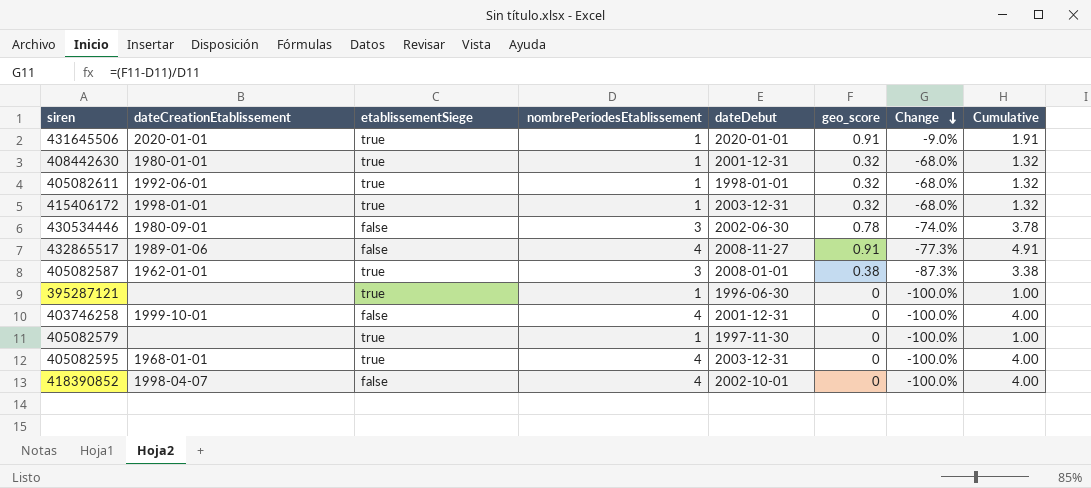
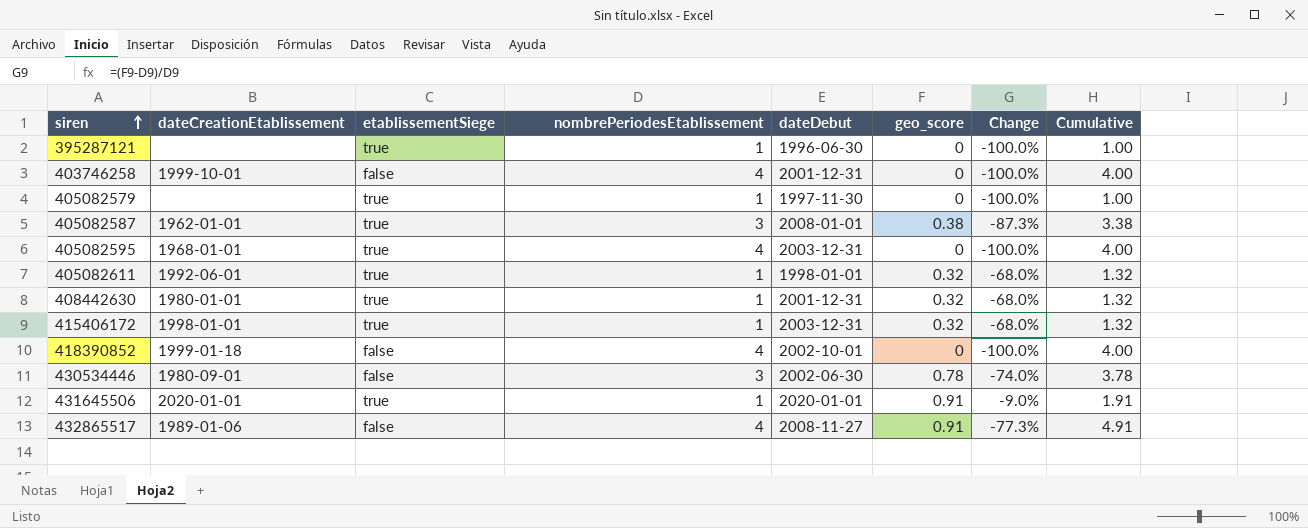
row order: Change descending -> siren ascending
418390852 | dateCreationEtablissement: 1998-04-07 -> 1999-01-18

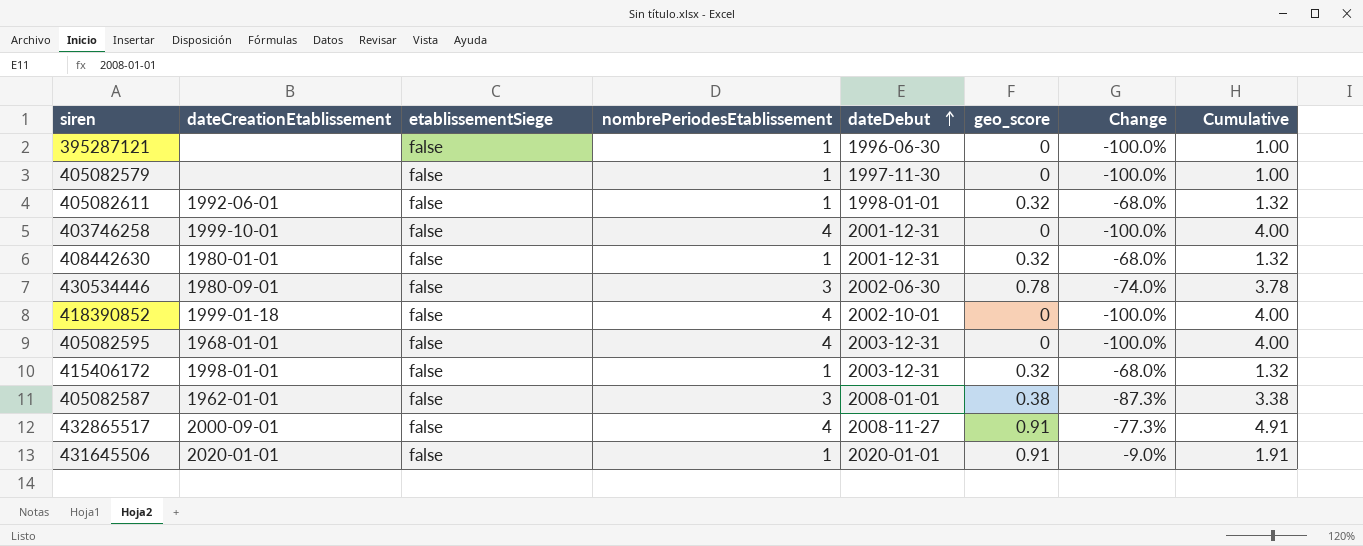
row order: siren ascending -> dateDebut ascending
395287121 | etablissementSiege: true -> false
405082579 | etablissementSiege: true -> false
405082611 | etablissementSiege: true -> false
408442630 | etablissementSiege: true -> false
405082595 | etablissementSiege: true -> false
415406172 | etablissementSiege: true -> false
405082587 | etablissementSiege: true -> false
432865517 | dateCreationEtablissement: 1989-01-06 -> 2000-09-01
431645506 | etablissementSiege: true -> false

